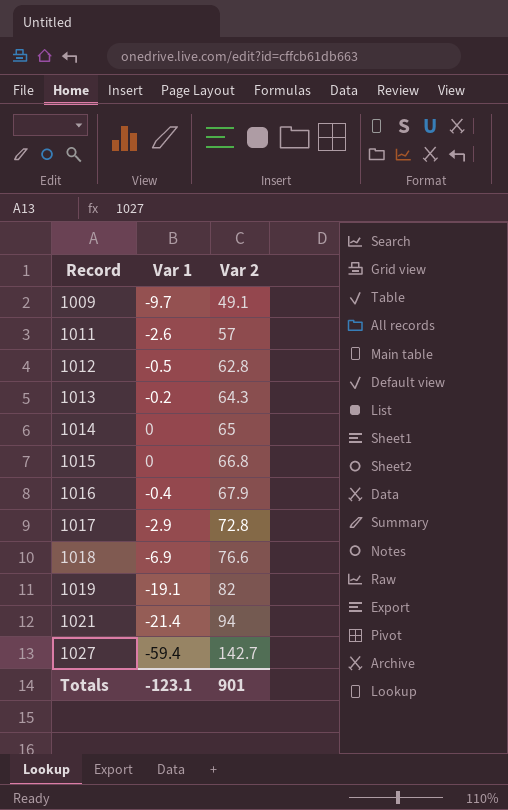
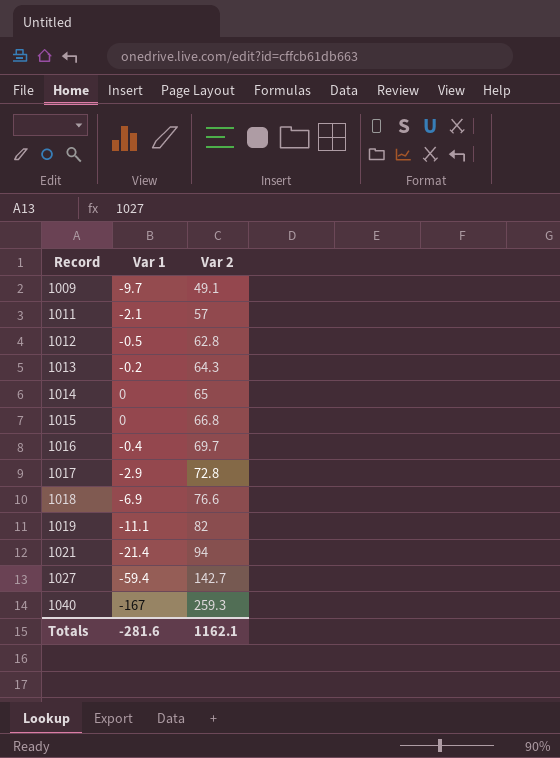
1011 | Var 1: -2.6 -> -2.1
1016 | Var 2: 67.9 -> 69.7
1019 | Var 1: -19.1 -> -11.1
row 1040: none -> -167 | 259.3
Totals | Var 1: -123.1 -> -281.6
Totals | Var 2: 901 -> 1162.1

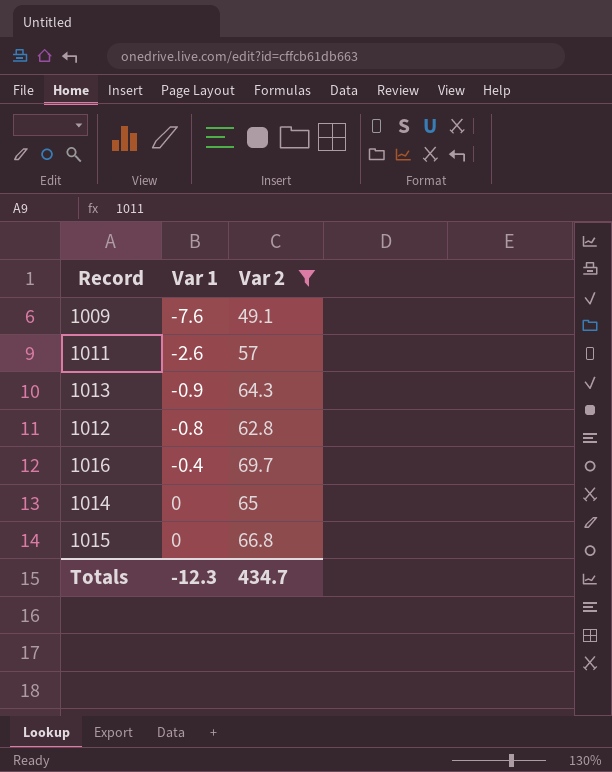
filter: none -> Var 2 <= 69.7
row order: Record ascending -> Var 1 ascending
1009 | Var 1: -9.7 -> -7.6
1011 | Var 1: -2.1 -> -2.6
1013 | Var 1: -0.2 -> -0.9
1012 | Var 1: -0.5 -> -0.8
Totals | Var 1: -281.6 -> -12.3
Totals | Var 2: 1162.1 -> 434.7

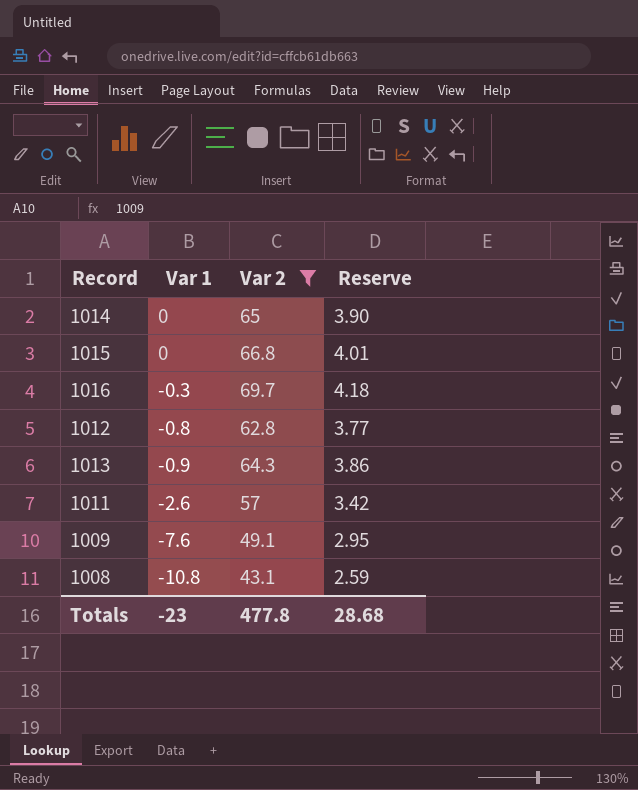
row order: Var 1 ascending -> Var 1 descending
column Reserve | formula: none -> [Var 2] * 0.06
1016 | Var 1: -0.4 -> -0.3
row 1008: none -> -10.8 | 43.1 | 2.59
Totals | Var 1: -12.3 -> -23
Totals | Var 2: 434.7 -> 477.8

